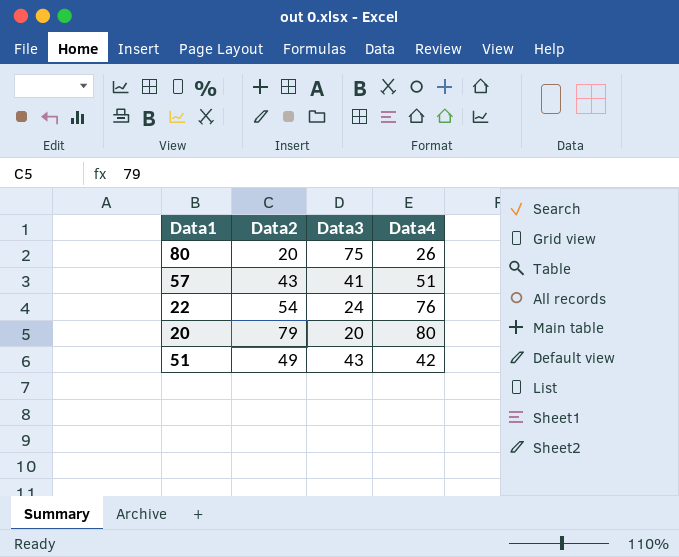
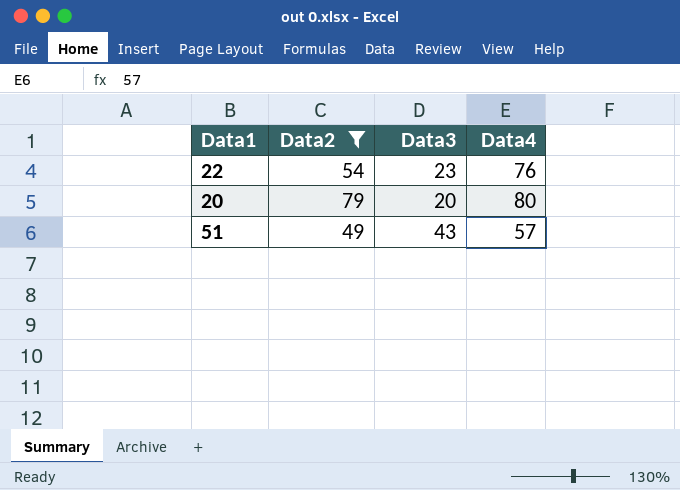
filter: none -> Data2 >= 49
22 | Data3: 24 -> 23
51 | Data4: 42 -> 57

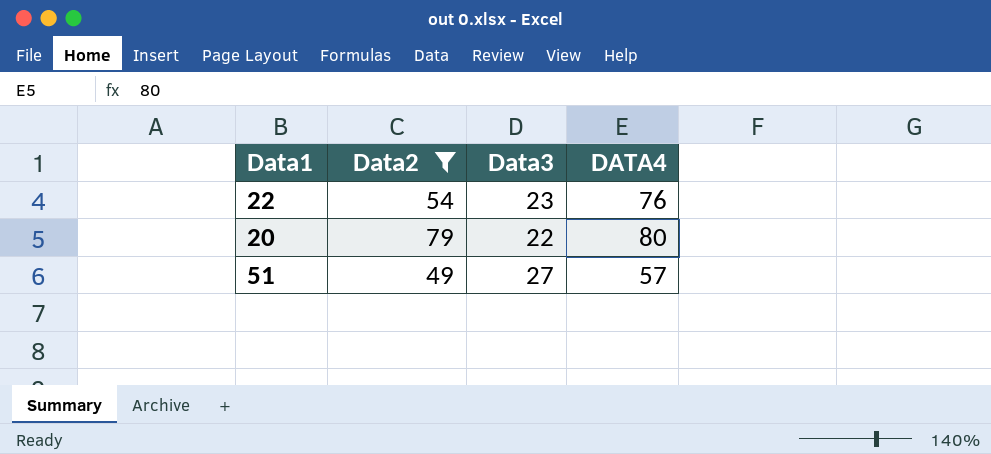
column name: Data4 -> DATA4
20 | Data3: 20 -> 22
51 | Data3: 43 -> 27

